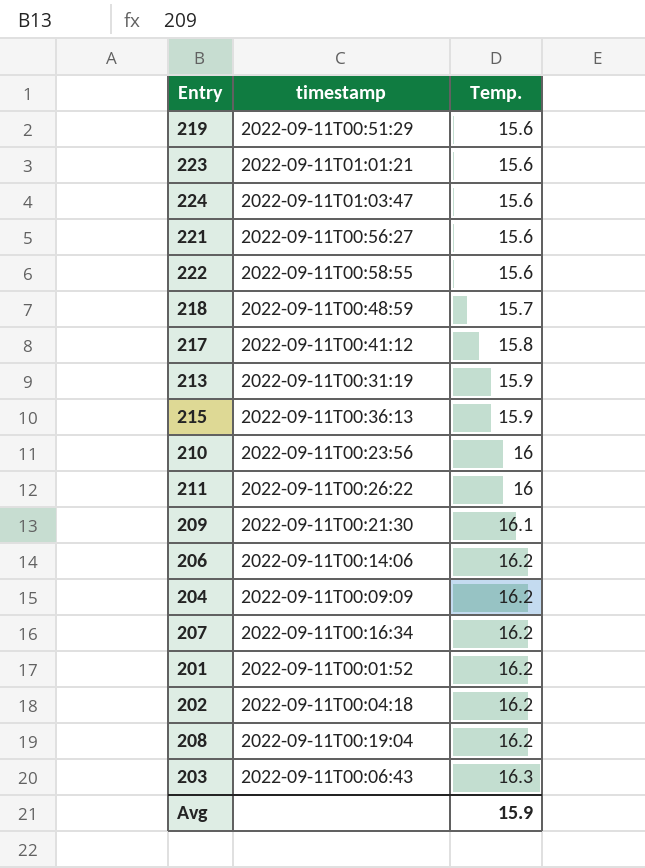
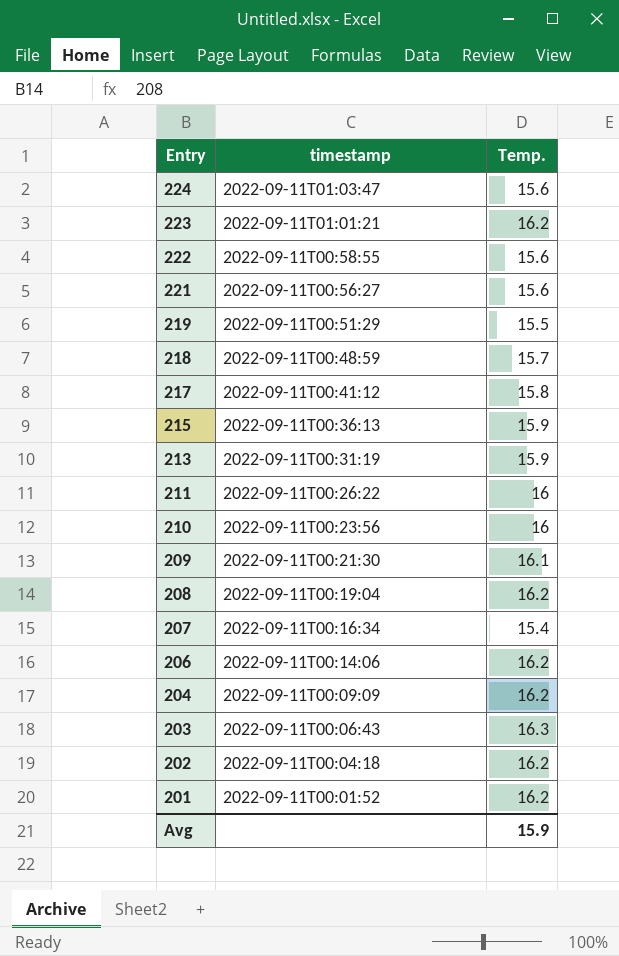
row order: Temp. ascending -> Entry descending
223 | Temp.: 15.6 -> 16.2
219 | Temp.: 15.6 -> 15.5
207 | Temp.: 16.2 -> 15.4

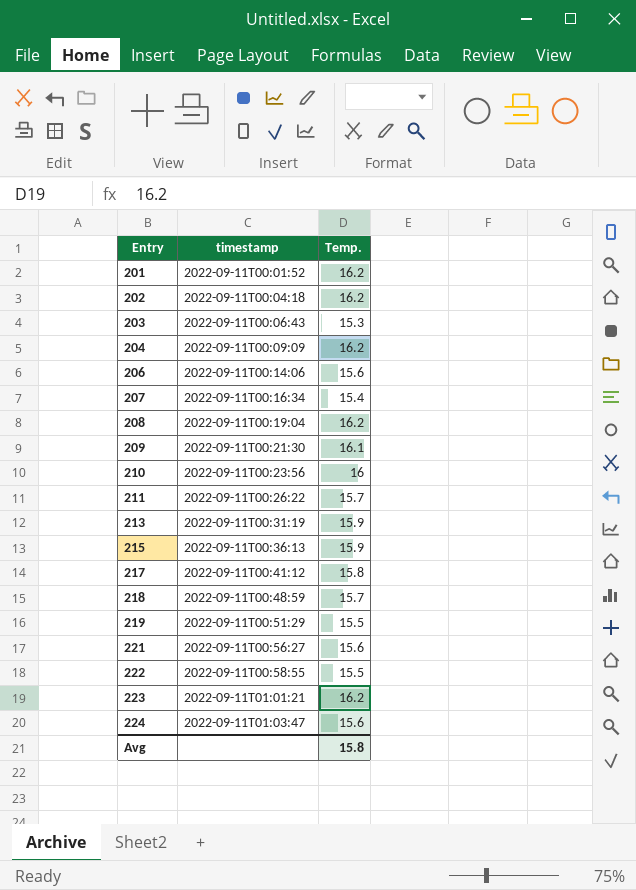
row order: Entry descending -> Entry ascending
203 | Temp.: 16.3 -> 15.3
206 | Temp.: 16.2 -> 15.6
211 | Temp.: 16 -> 15.7
222 | Temp.: 15.6 -> 15.5
Avg | Temp.: 15.9 -> 15.8

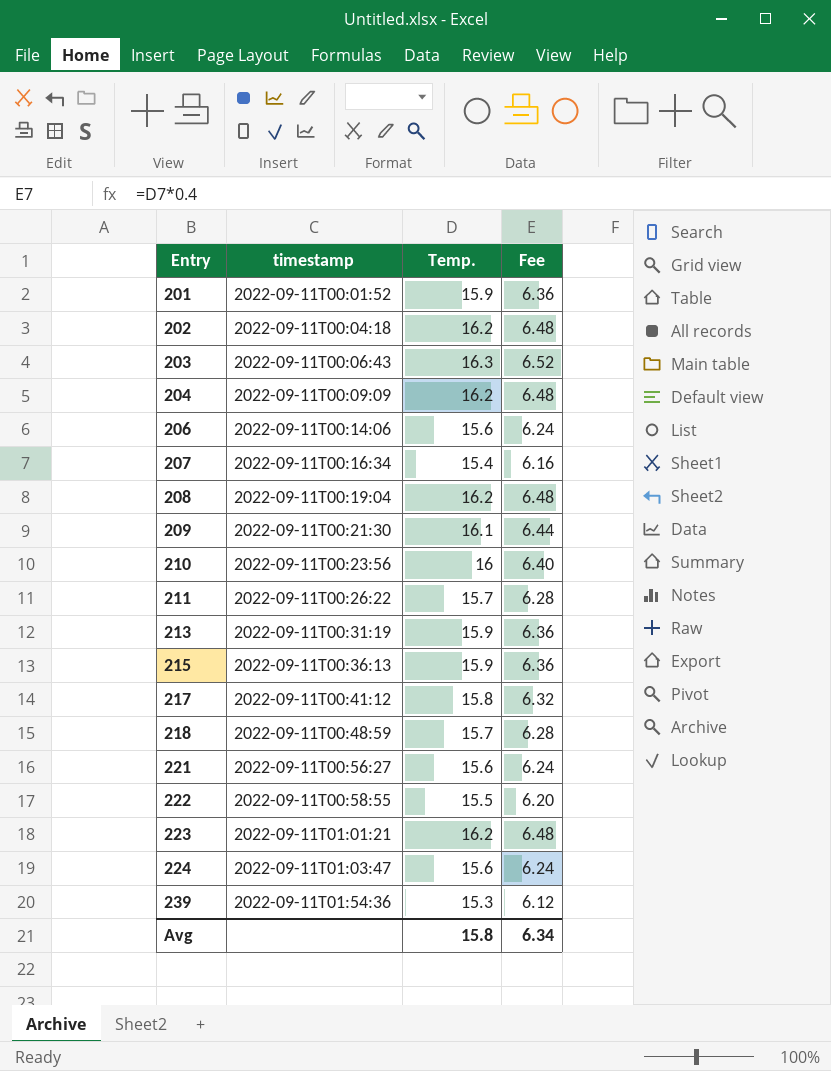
column Fee | formula: none -> [Temp.] * 0.4
row 219: 2022-09-11T00:51:29 | 15.5 -> none
201 | Temp.: 16.2 -> 15.9
203 | Temp.: 15.3 -> 16.3
row 239: none -> 2022-09-11T01:54:36 | 15.3 | 6.12

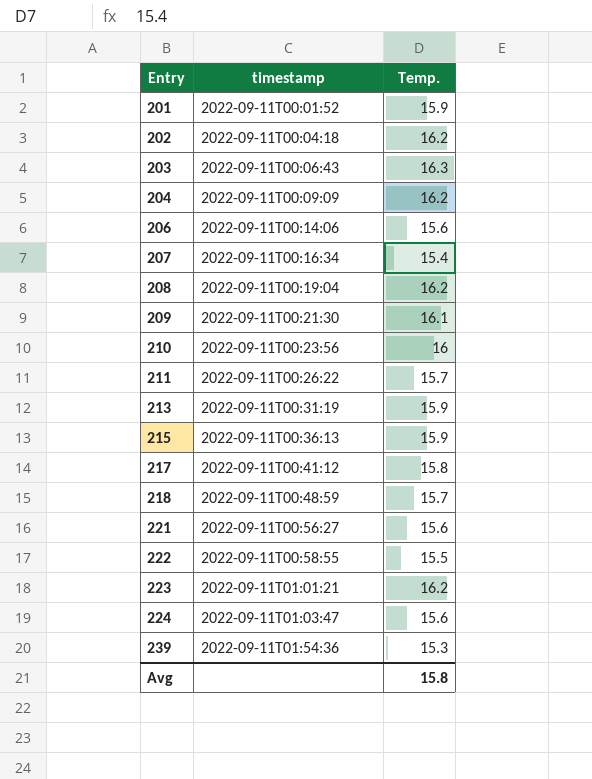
column Fee | formula: [Temp.] * 0.4 -> none

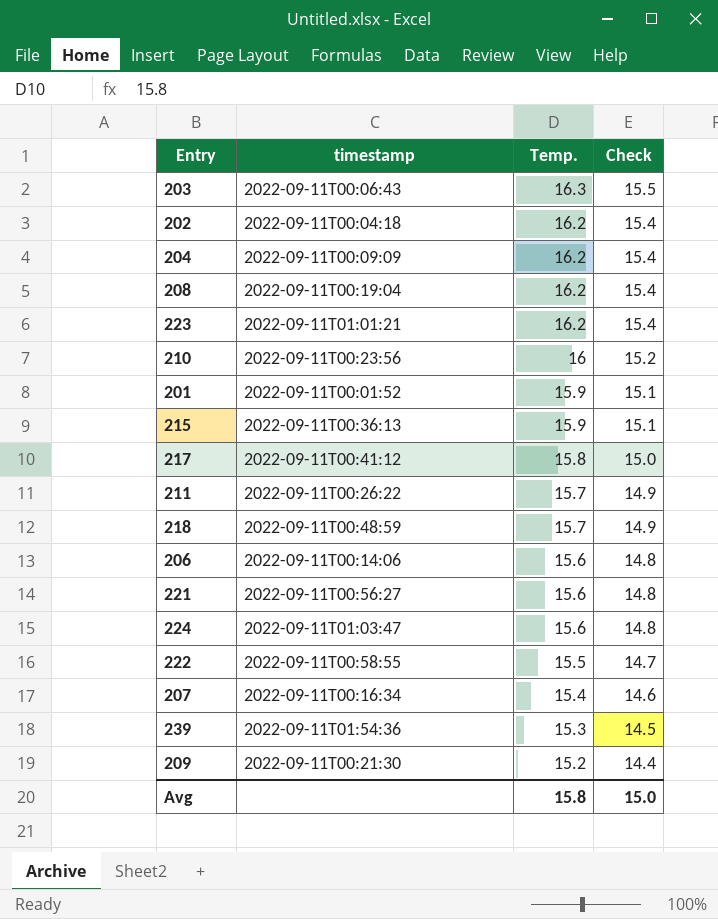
row order: Entry ascending -> Temp. descending
column Check | formula: none -> [Temp.] * 0.95
row 213: 2022-09-11T00:31:19 | 15.9 -> none
209 | Temp.: 16.1 -> 15.2

